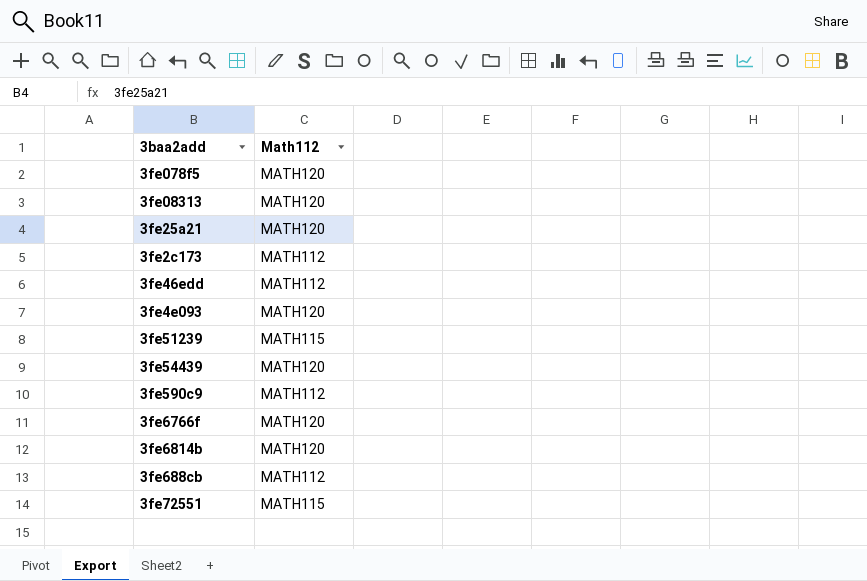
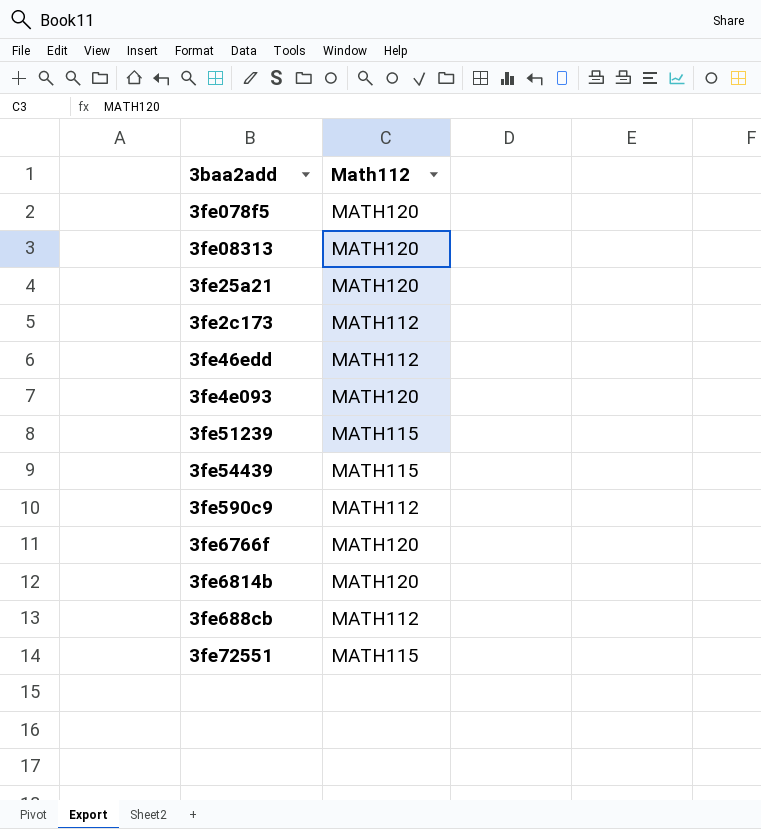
3fe54439 | Math112: MATH120 -> MATH115

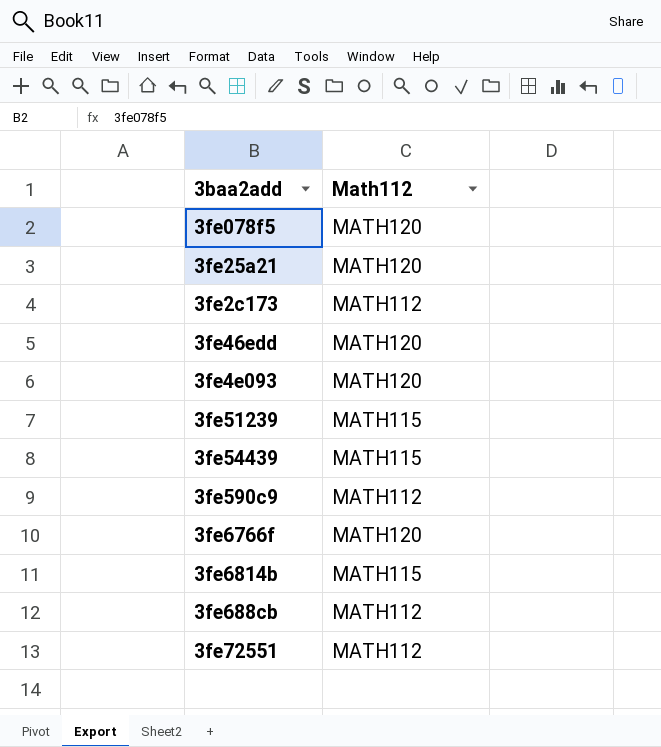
row 3fe08313: MATH120 -> none
3fe46edd | Math112: MATH112 -> MATH120
3fe6814b | Math112: MATH120 -> MATH115
3fe72551 | Math112: MATH115 -> MATH112

